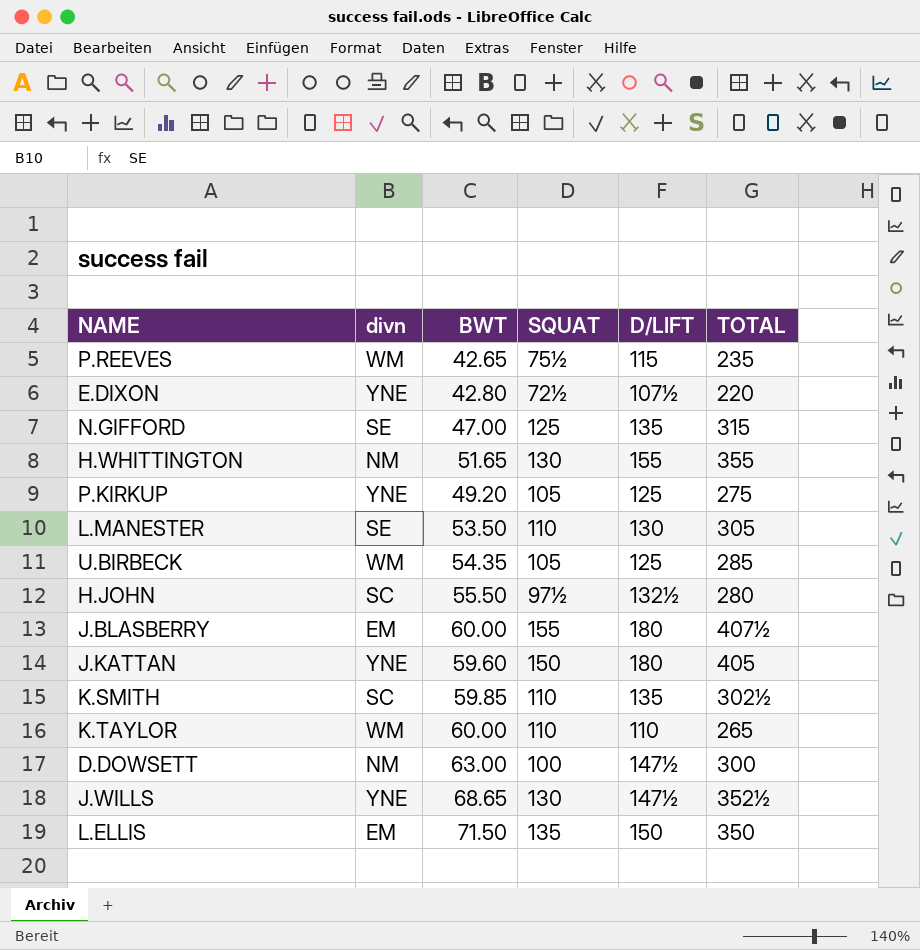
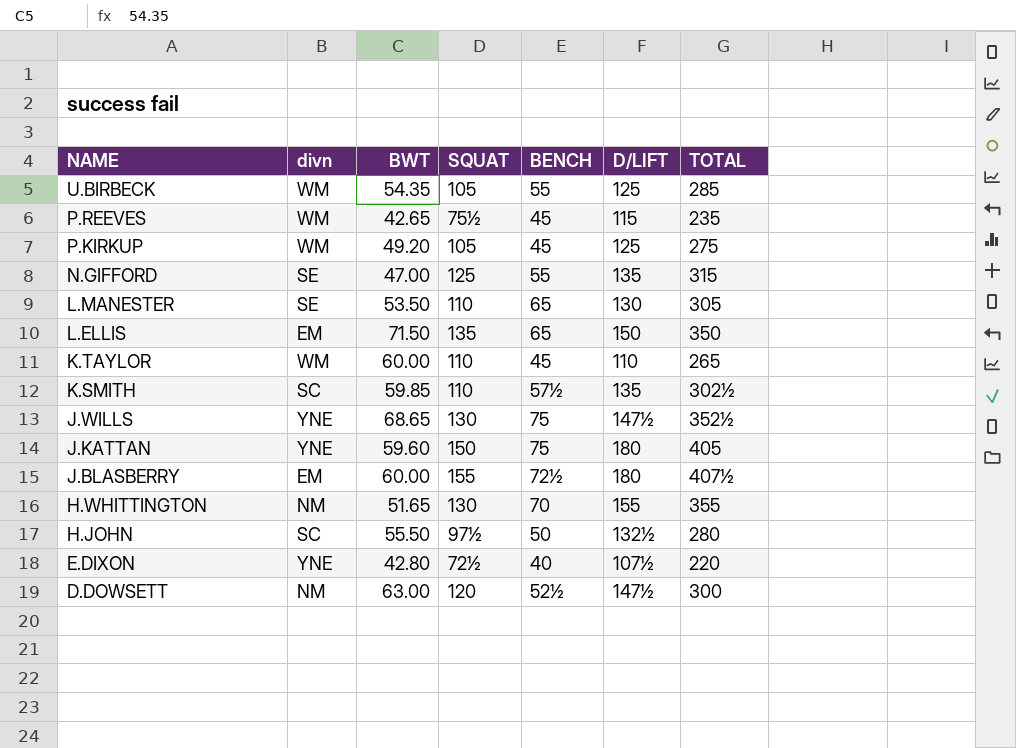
row order: none -> NAME descending
column BENCH | position: none -> 5
P.KIRKUP | divn: YNE -> WM
D.DOWSETT | SQUAT: 100 -> 120

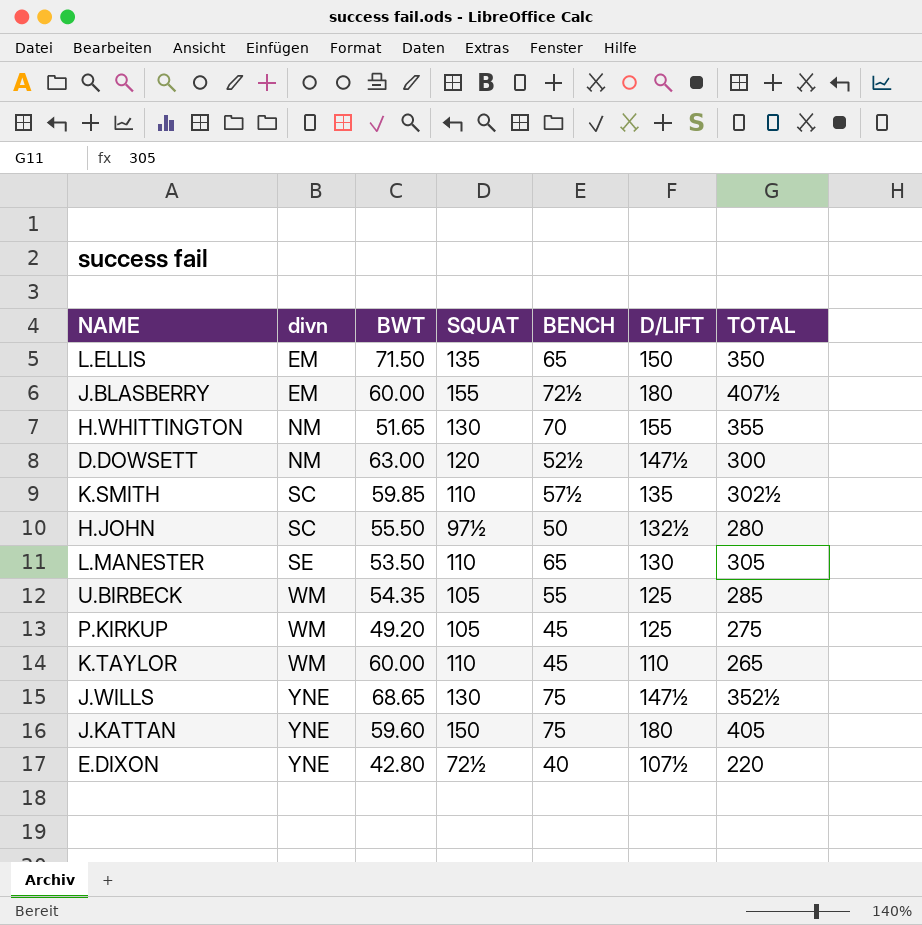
row order: NAME descending -> divn ascending
row P.REEVES: WM | 42.65 | 75½ | 45 | 115 | 235 -> none
row N.GIFFORD: SE | 47.00 | 125 | 55 | 135 | 315 -> none

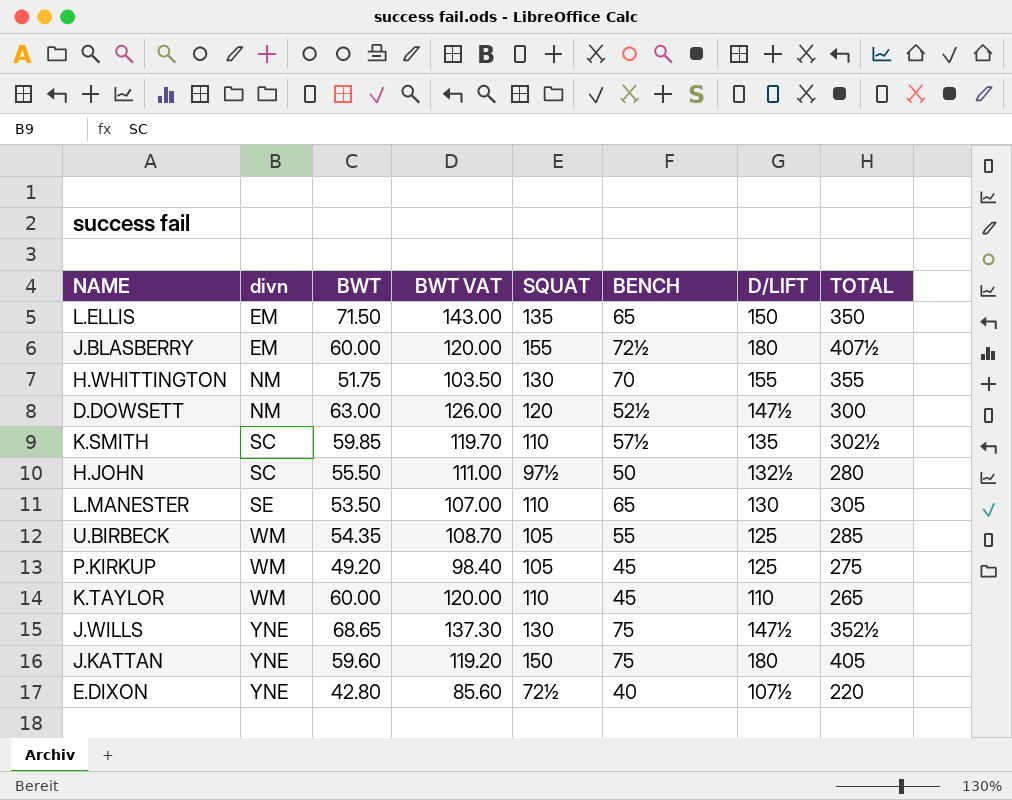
column BWT VAT | formula: none -> [BWT] * 2
H.WHITTINGTON | BWT: 51.65 -> 51.75

